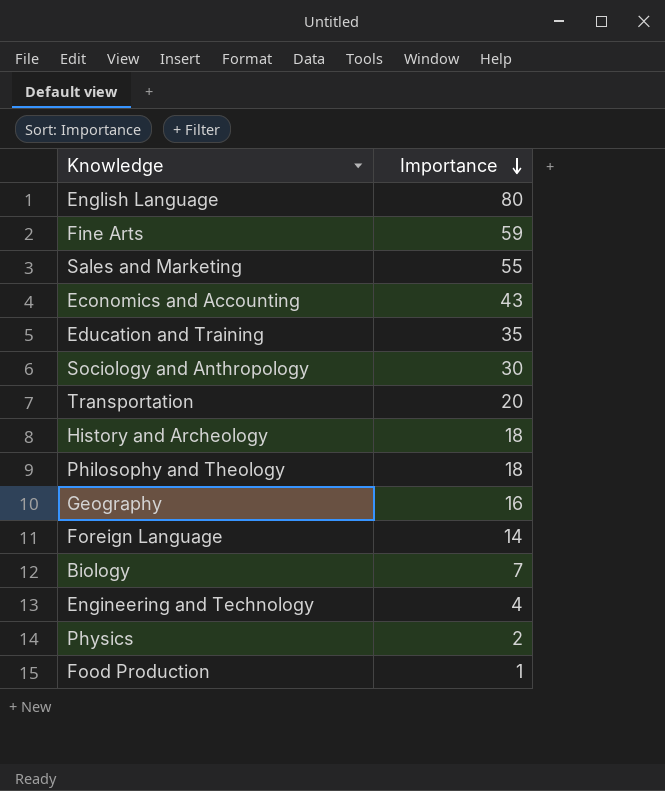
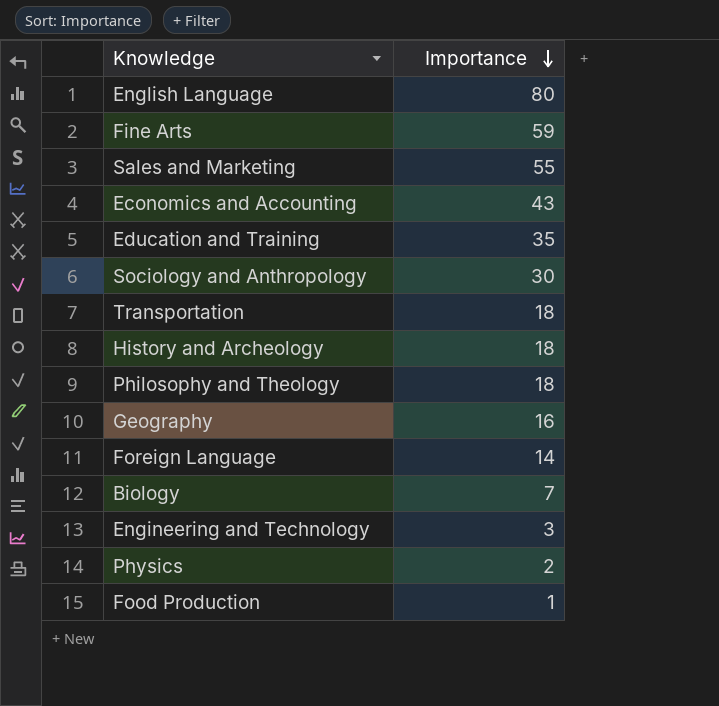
Transportation | Importance: 20 -> 18
Engineering and Technology | Importance: 4 -> 3

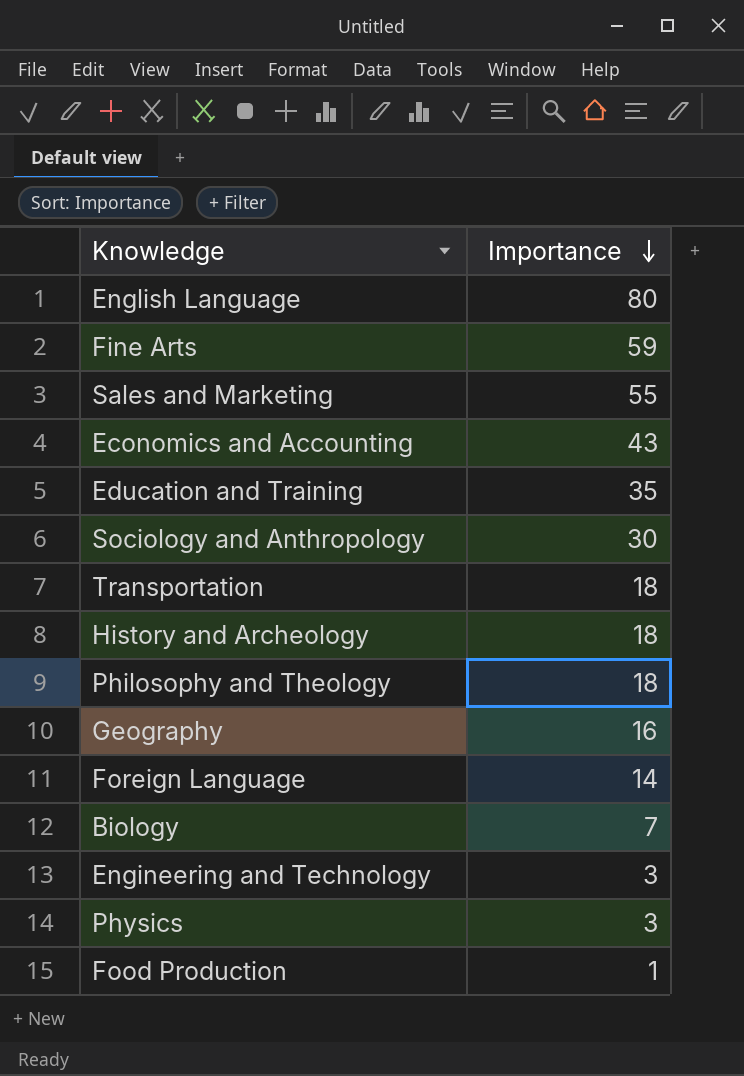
Physics | Importance: 2 -> 3

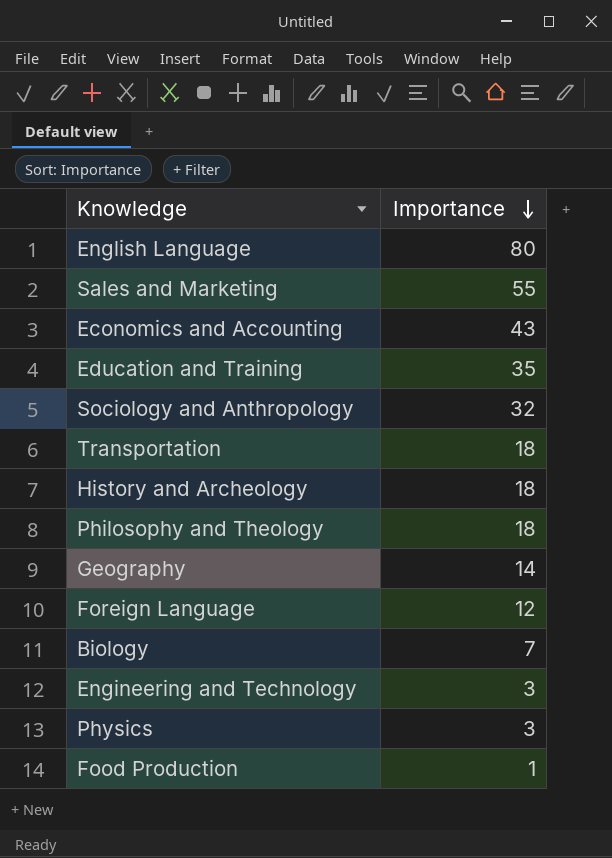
row Fine Arts: 59 -> none
Sociology and Anthropology | Importance: 30 -> 32
Geography | Importance: 16 -> 14
Foreign Language | Importance: 14 -> 12

